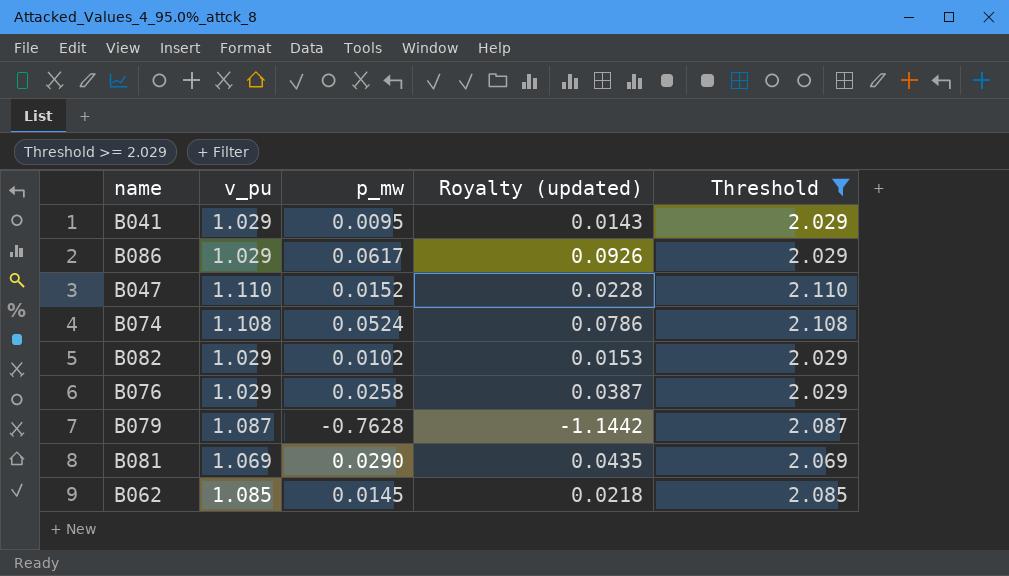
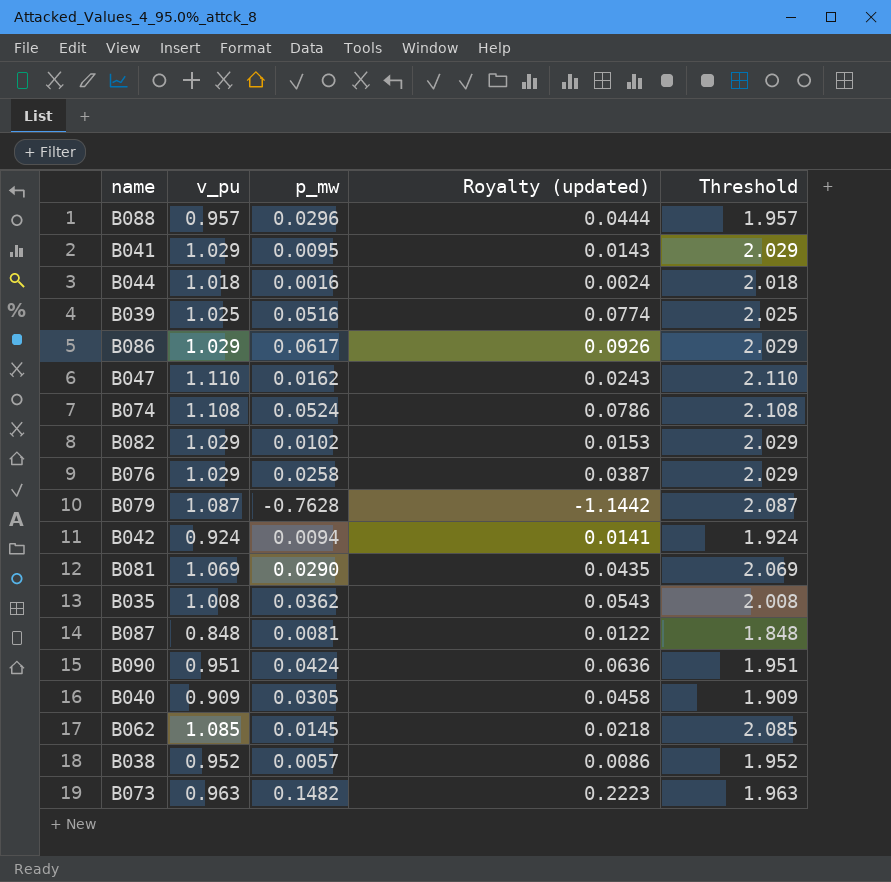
filter: Threshold >= 2.029 -> none
B047 | p_mw: 0.0152 -> 0.0162
B047 | Royalty (updated): 0.0228 -> 0.0243

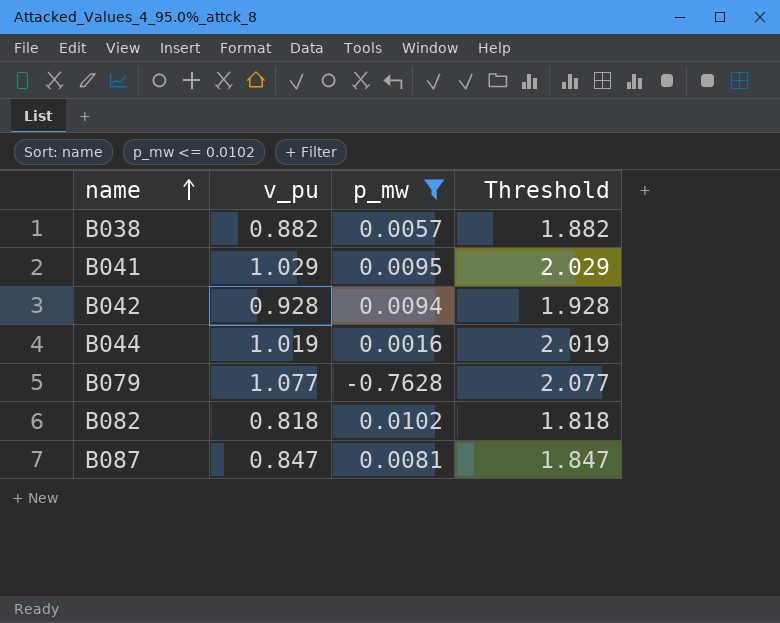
filter: none -> p_mw <= 0.0102
row order: none -> name ascending
column Royalty (updated) | formula: [p_mw] * 1.5 -> none
B038 | v_pu: 0.952 -> 0.882
B038 | Threshold: 1.952 -> 1.882
B042 | v_pu: 0.924 -> 0.928
B042 | Threshold: 1.924 -> 1.928
B044 | v_pu: 1.018 -> 1.019
B044 | Threshold: 2.018 -> 2.019
B079 | v_pu: 1.087 -> 1.077
B079 | Threshold: 2.087 -> 2.077
B082 | v_pu: 1.029 -> 0.818
B082 | Threshold: 2.029 -> 1.818
B087 | v_pu: 0.848 -> 0.847
B087 | Threshold: 1.848 -> 1.847

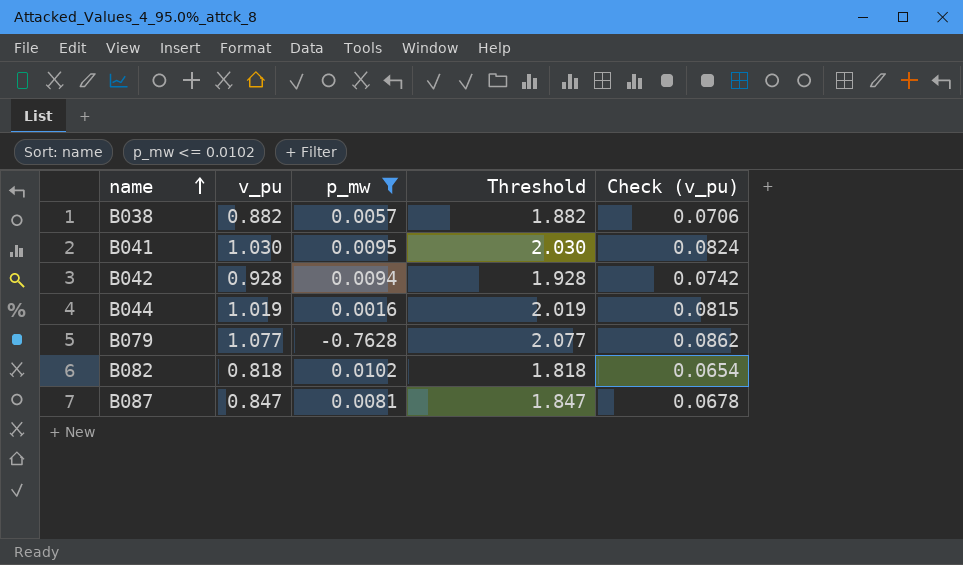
column Check (v_pu) | formula: none -> [v_pu] * 0.08
B041 | v_pu: 1.029 -> 1.030
B041 | Threshold: 2.029 -> 2.030

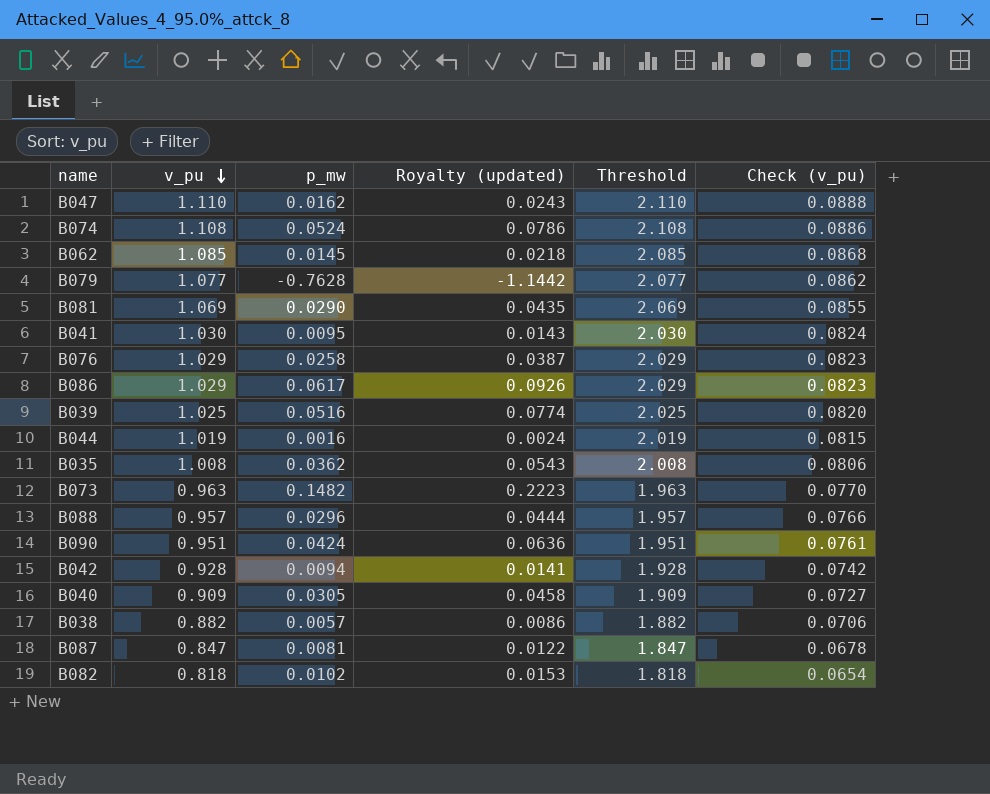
filter: p_mw <= 0.0102 -> none
row order: name ascending -> v_pu descending
column Royalty (updated) | formula: none -> [p_mw] * 1.5

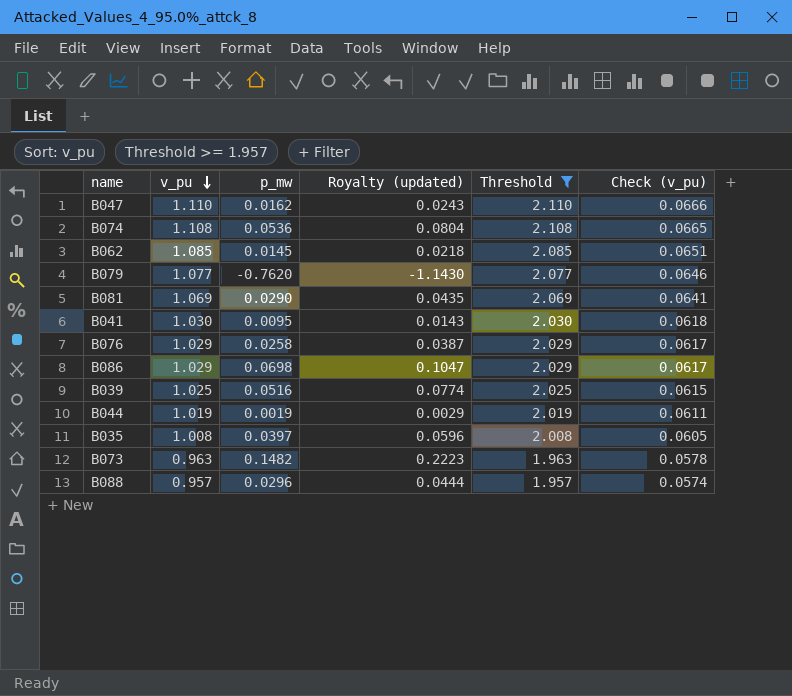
filter: none -> Threshold >= 1.957
column Check (v_pu) | formula: [v_pu] * 0.08 -> [v_pu] * 0.06
B074 | p_mw: 0.0524 -> 0.0536
B074 | Royalty (updated): 0.0786 -> 0.0804
B079 | p_mw: -0.7628 -> -0.7620
B079 | Royalty (updated): -1.1442 -> -1.1430
B086 | p_mw: 0.0617 -> 0.0698
B086 | Royalty (updated): 0.0926 -> 0.1047
B044 | p_mw: 0.0016 -> 0.0019
B044 | Royalty (updated): 0.0024 -> 0.0029
B035 | p_mw: 0.0362 -> 0.0397
B035 | Royalty (updated): 0.0543 -> 0.0596

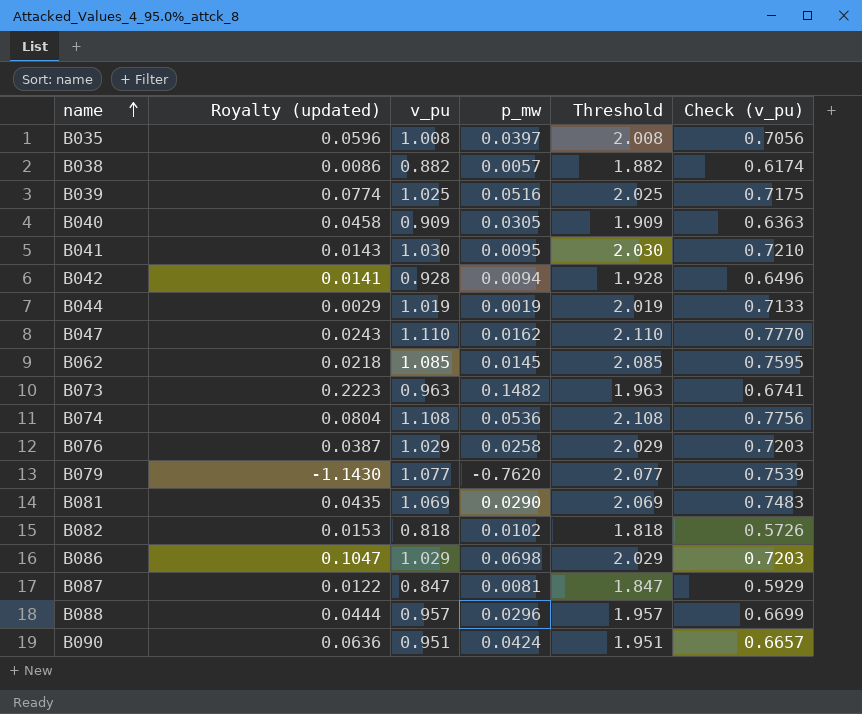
filter: Threshold >= 1.957 -> none
row order: v_pu descending -> name ascending
column Royalty (updated) | position: 4 -> 2
column Check (v_pu) | formula: [v_pu] * 0.06 -> [v_pu] * 0.7

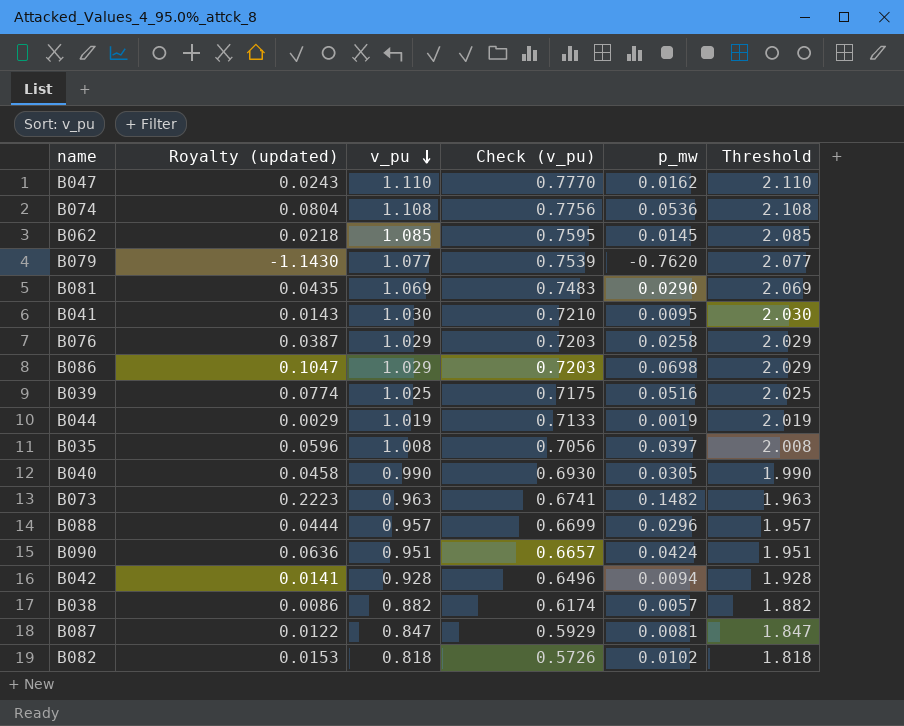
row order: name ascending -> v_pu descending
column Check (v_pu) | position: 6 -> 4
B040 | v_pu: 0.909 -> 0.990
B040 | Check (v_pu): 0.6363 -> 0.6930
B040 | Threshold: 1.909 -> 1.990

